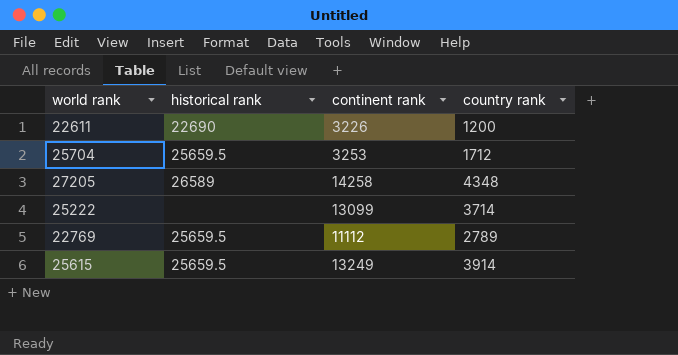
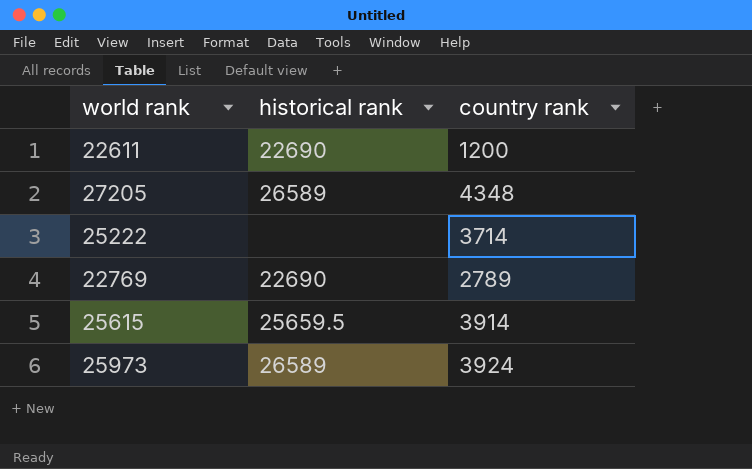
column continent rank | position: 3 -> none
row 25704: 25659.5 | 3253 | 1712 -> none
22769 | historical rank: 25659.5 -> 22690
row 25973: none -> 26589 | 3924

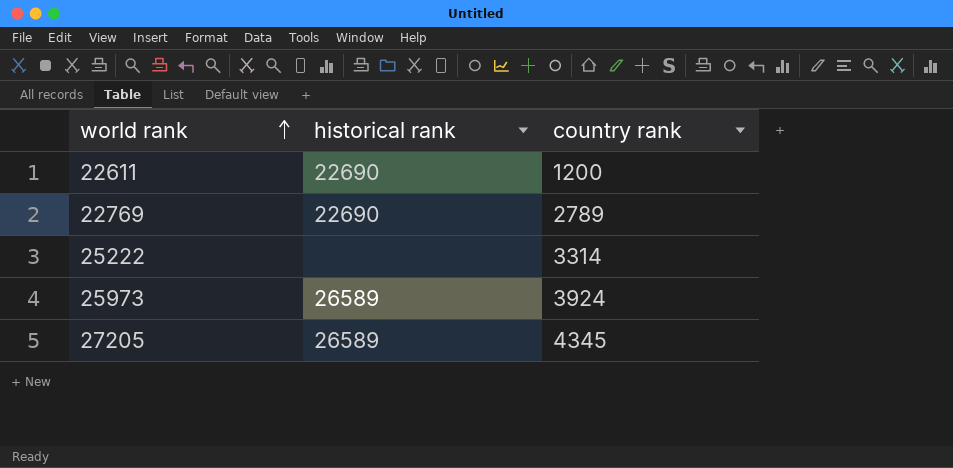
row order: none -> world rank ascending
row 25615: 25659.5 | 3914 -> none
25222 | country rank: 3714 -> 3314
27205 | country rank: 4348 -> 4345

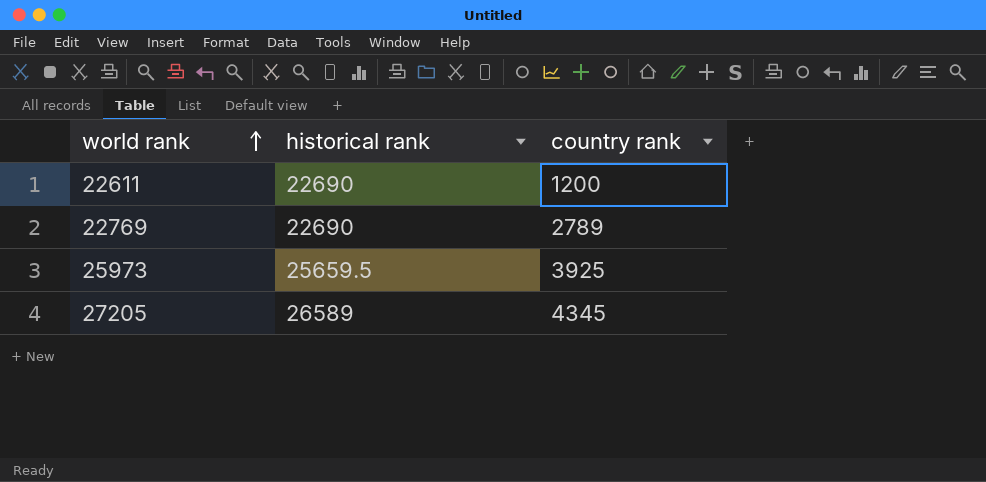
row 25222: none | 3314 -> none
25973 | historical rank: 26589 -> 25659.5
25973 | country rank: 3924 -> 3925

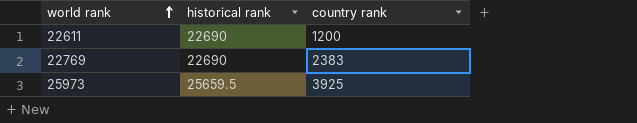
row 27205: 26589 | 4345 -> none
22769 | country rank: 2789 -> 2383

